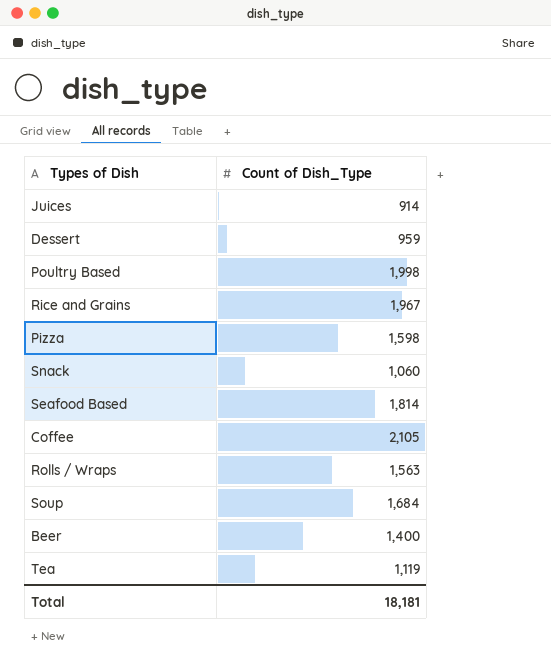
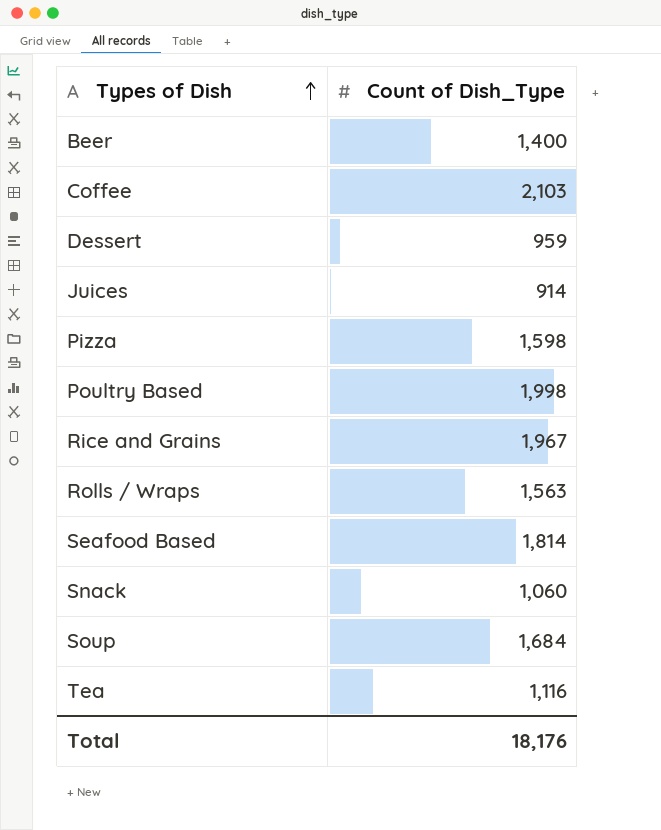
row order: none -> Types of Dish ascending
Coffee | Count of Dish_Type: 2,105 -> 2,103
Tea | Count of Dish_Type: 1,119 -> 1,116
Total | Count of Dish_Type: 18,181 -> 18,176

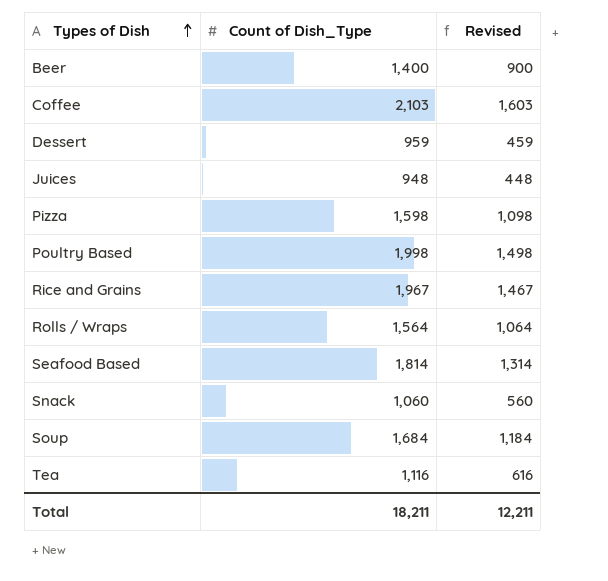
column Revised | formula: none -> [Count of Dish_Type] - 500
Juices | Count of Dish_Type: 914 -> 948
Rolls / Wraps | Count of Dish_Type: 1,563 -> 1,564
Total | Count of Dish_Type: 18,176 -> 18,211

